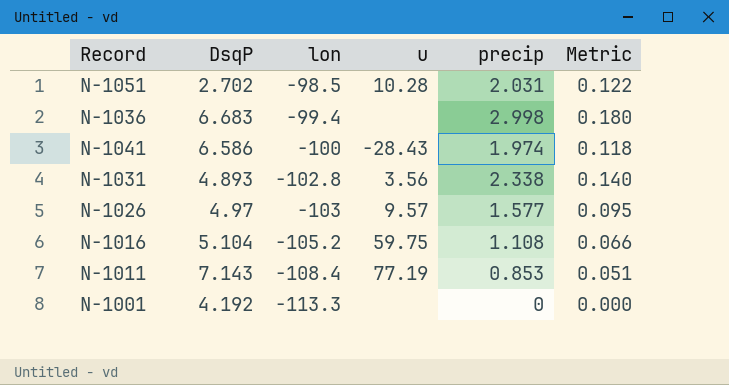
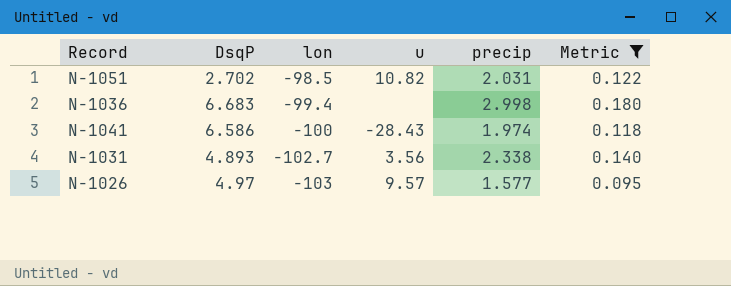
filter: none -> Metric >= 0.095
N-1051 | u: 10.28 -> 10.82
N-1031 | lon: -102.8 -> -102.7

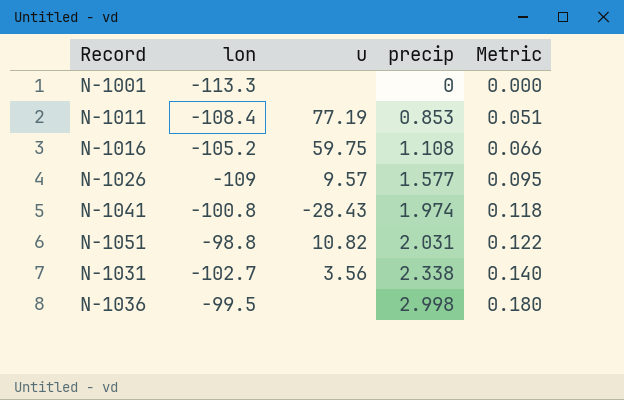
filter: Metric >= 0.095 -> none
row order: lon descending -> precip ascending
column DsqP | position: 2 -> none
N-1026 | lon: -103 -> -109
N-1041 | lon: -100 -> -100.8
N-1051 | lon: -98.5 -> -98.8
N-1036 | lon: -99.4 -> -99.5

